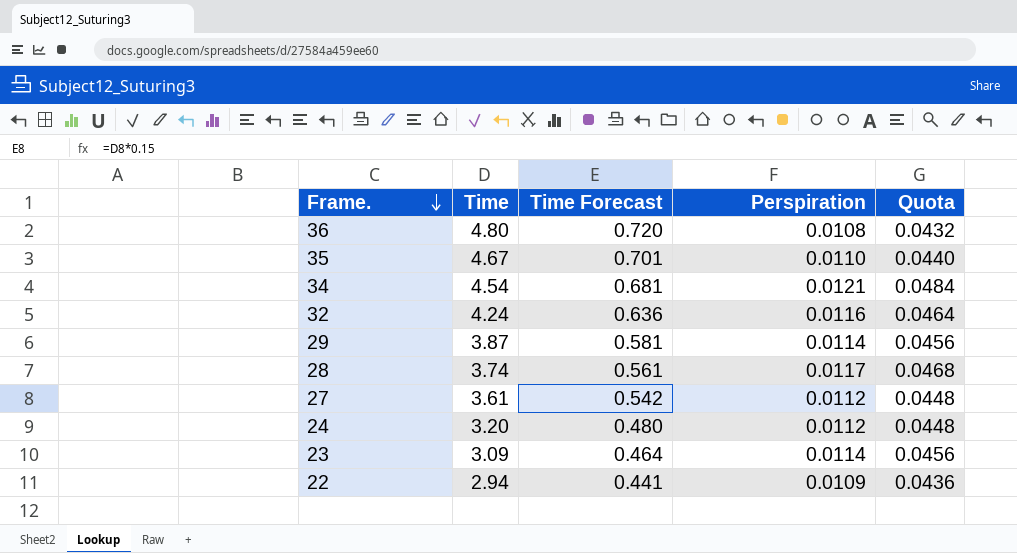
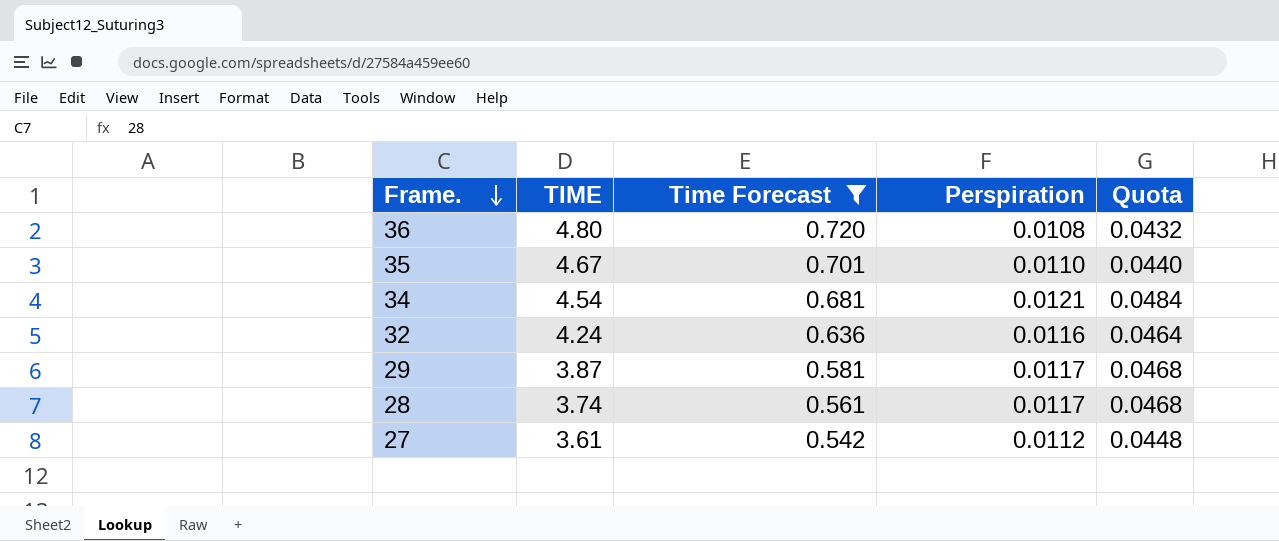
filter: none -> Time Forecast >= 0.542
column name: Time -> TIME
29 | Perspiration: 0.0114 -> 0.0117
29 | Quota: 0.0456 -> 0.0468

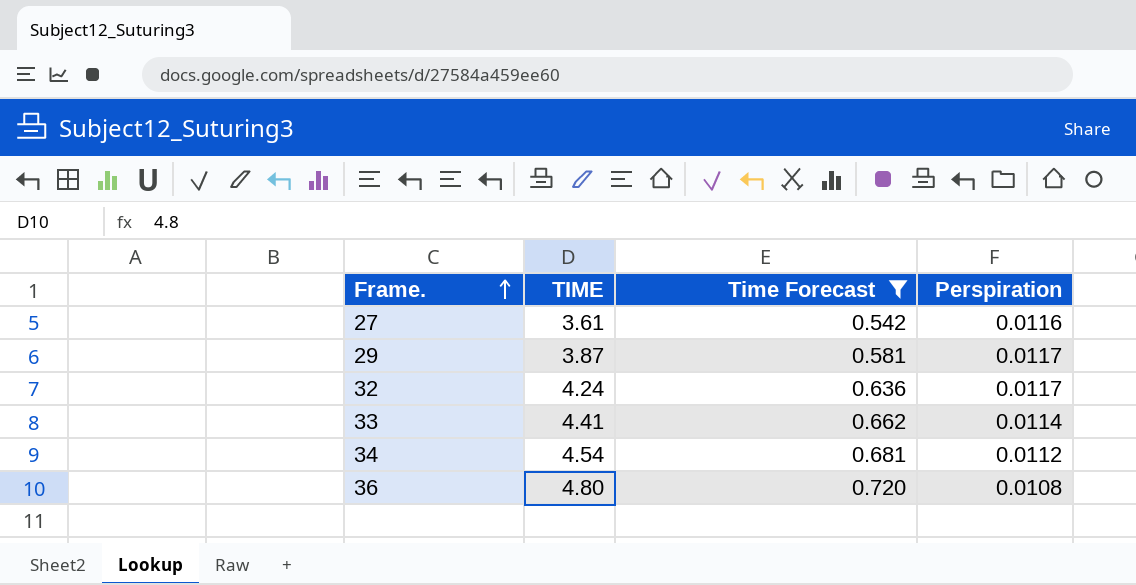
row order: Frame. descending -> Frame. ascending
column Quota | formula: [Perspiration] * 4 -> none
row 35: 4.67 | 0.701 | 0.0110 | 0.0440 -> none
row 28: 3.74 | 0.561 | 0.0117 | 0.0468 -> none
27 | Perspiration: 0.0112 -> 0.0116
32 | Perspiration: 0.0116 -> 0.0117
row 33: none -> 4.41 | 0.662 | 0.0114
34 | Perspiration: 0.0121 -> 0.0112

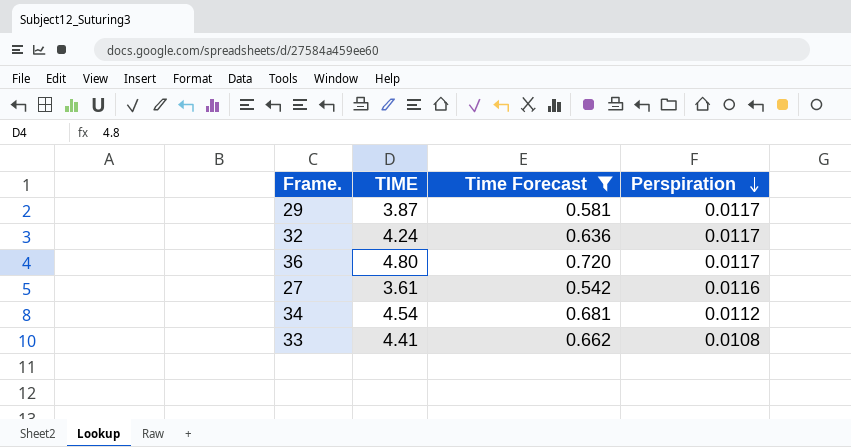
row order: Frame. ascending -> Perspiration descending
36 | Perspiration: 0.0108 -> 0.0117
33 | Perspiration: 0.0114 -> 0.0108

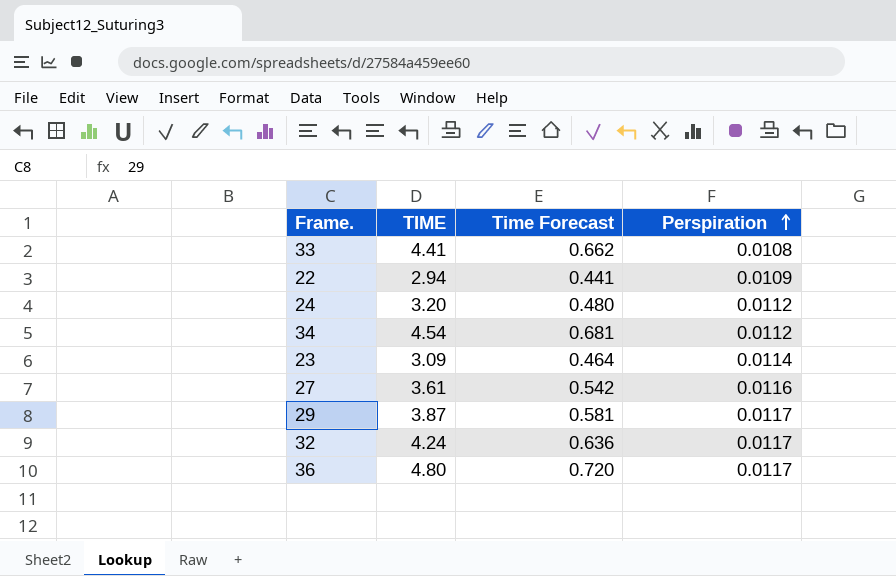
filter: Time Forecast >= 0.542 -> none
row order: Perspiration descending -> Perspiration ascending

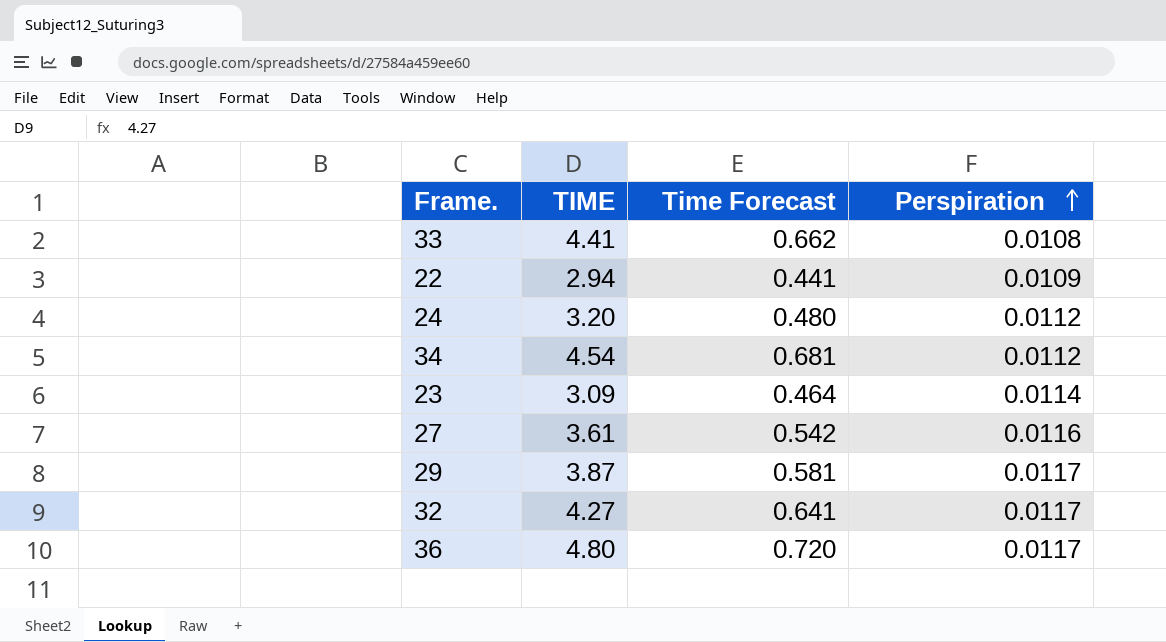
32 | TIME: 4.24 -> 4.27
32 | Time Forecast: 0.636 -> 0.641

